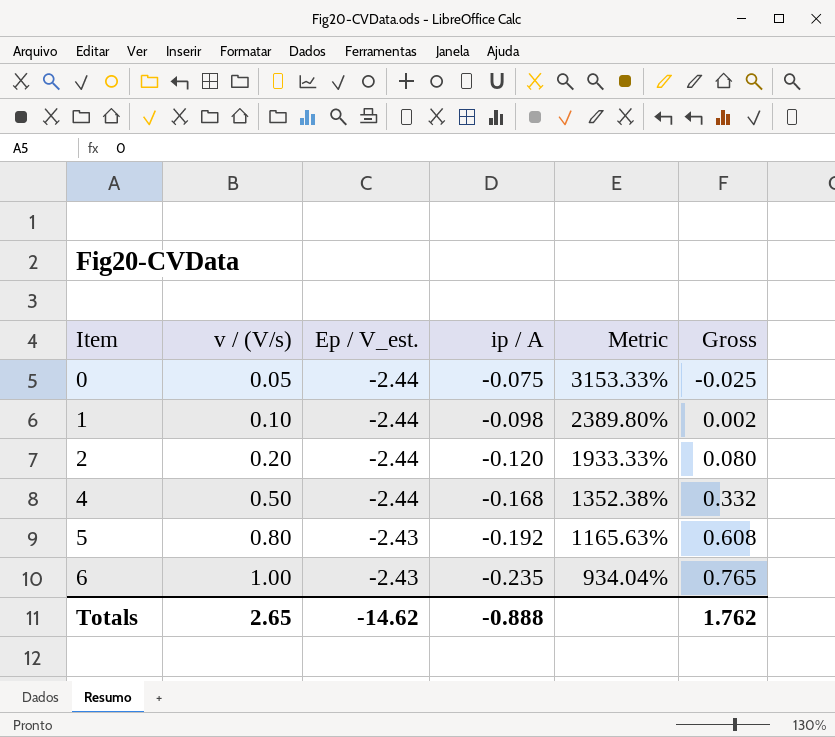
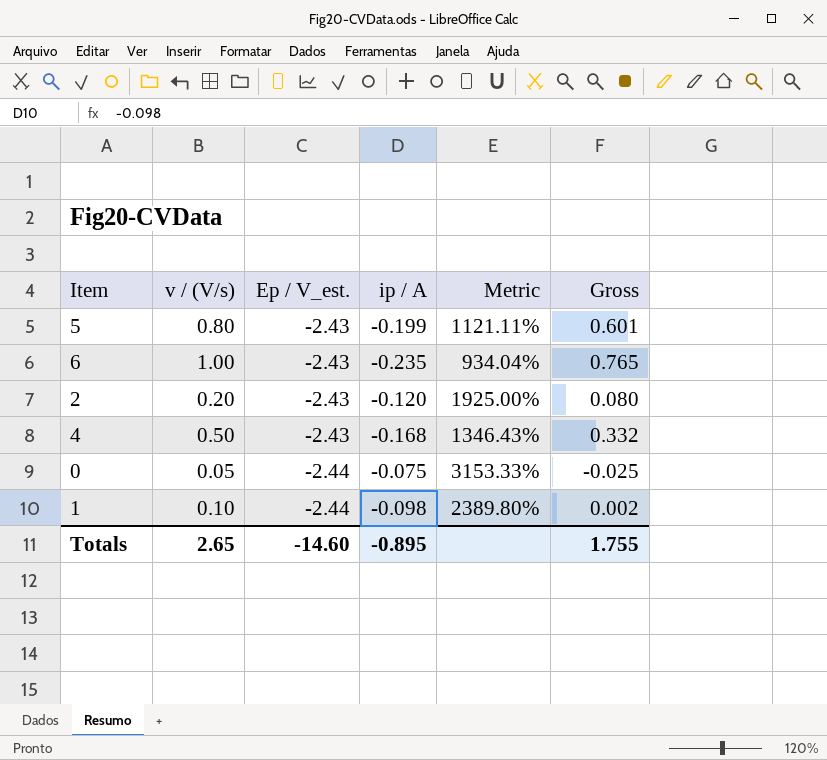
row order: Item ascending -> Ep / V_est. descending
5 | ip / A: -0.192 -> -0.199
5 | Metric: 1165.63% -> 1121.11%
5 | Gross: 0.608 -> 0.601
2 | Ep / V_est.: -2.44 -> -2.43
2 | Metric: 1933.33% -> 1925.00%
4 | Ep / V_est.: -2.44 -> -2.43
4 | Metric: 1352.38% -> 1346.43%
Totals | Ep / V_est.: -14.62 -> -14.60
Totals | ip / A: -0.888 -> -0.895
Totals | Gross: 1.762 -> 1.755

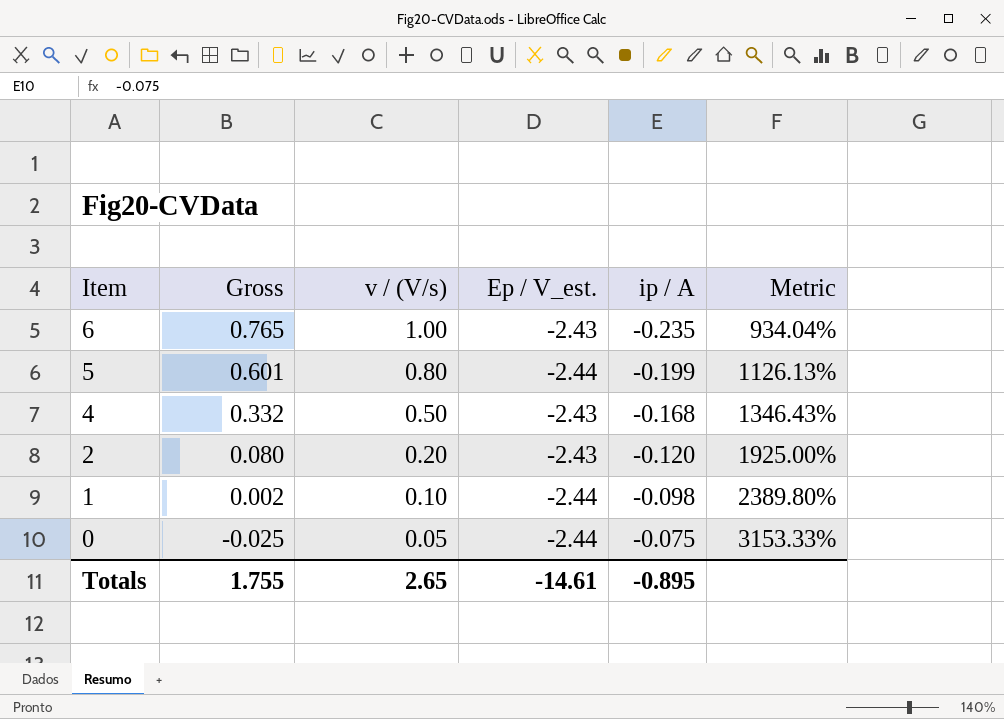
row order: Ep / V_est. descending -> Item descending
column Gross | position: 6 -> 2
5 | Ep / V_est.: -2.43 -> -2.44
5 | Metric: 1121.11% -> 1126.13%
Totals | Ep / V_est.: -14.60 -> -14.61

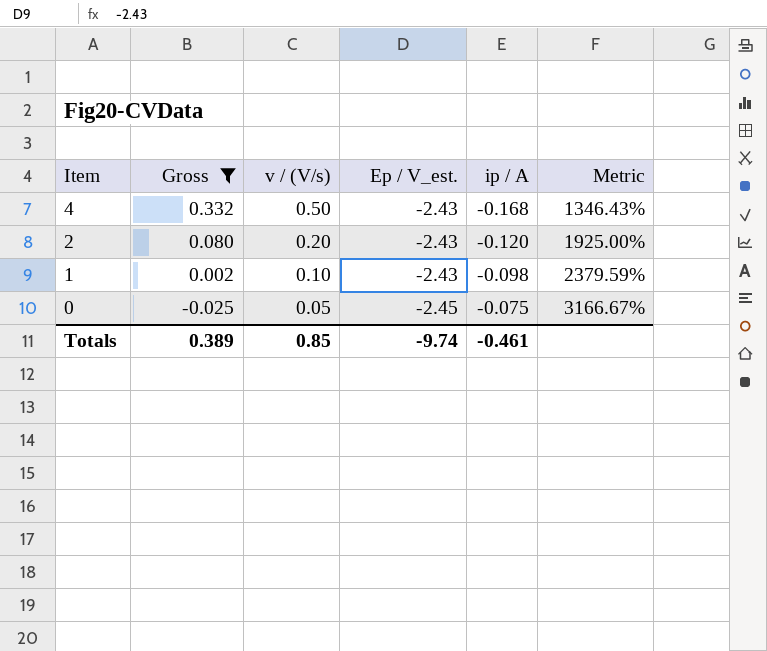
filter: none -> Gross <= 0.332
1 | Ep / V_est.: -2.44 -> -2.43
1 | Metric: 2389.80% -> 2379.59%
0 | Ep / V_est.: -2.44 -> -2.45
0 | Metric: 3153.33% -> 3166.67%
Totals | Gross: 1.755 -> 0.389
Totals | v / (V/s): 2.65 -> 0.85
Totals | Ep / V_est.: -14.61 -> -9.74
Totals | ip / A: -0.895 -> -0.461

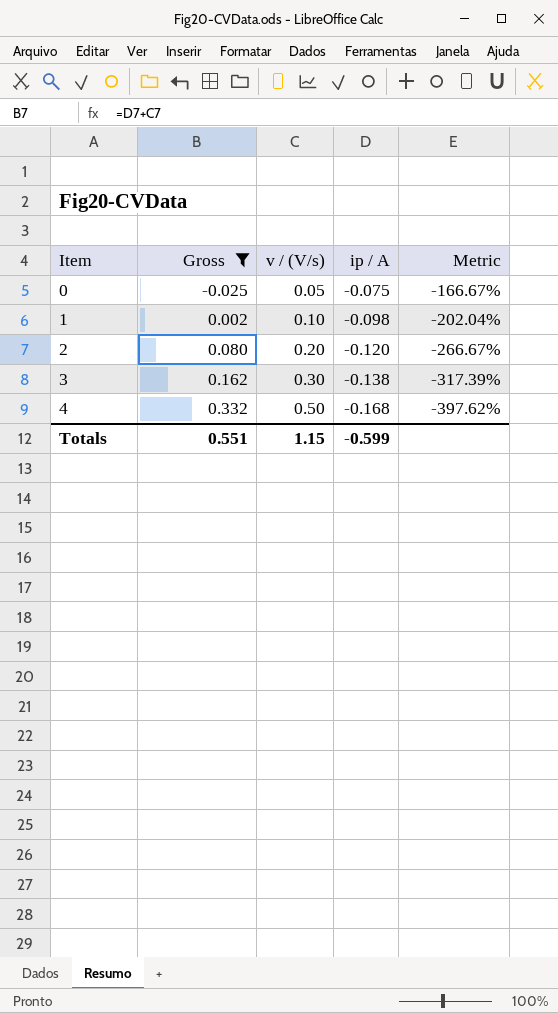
row order: Item descending -> Item ascending
column Ep / V_est. | position: 4 -> none
column Metric | formula: ([Ep / V_est.] - [ip / A]) / [ip / A] -> ([v / (V/s)] - [ip / A]) / [ip / A]
row 3: none -> 0.162 | 0.30 | -0.138 | -317.39%
Totals | Gross: 0.389 -> 0.551
Totals | v / (V/s): 0.85 -> 1.15
Totals | ip / A: -0.461 -> -0.599

